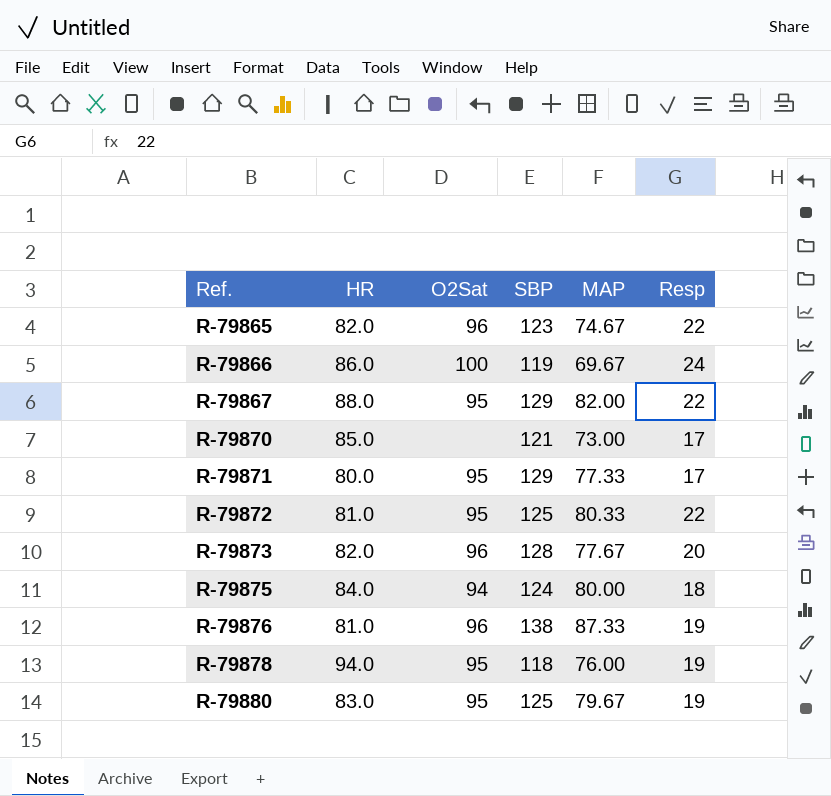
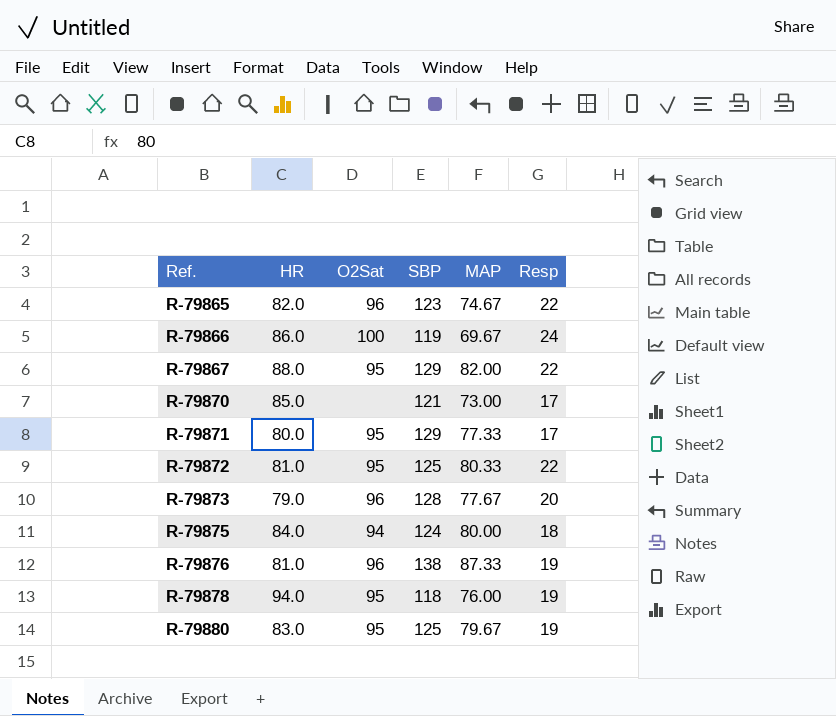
R-79873 | HR: 82.0 -> 79.0

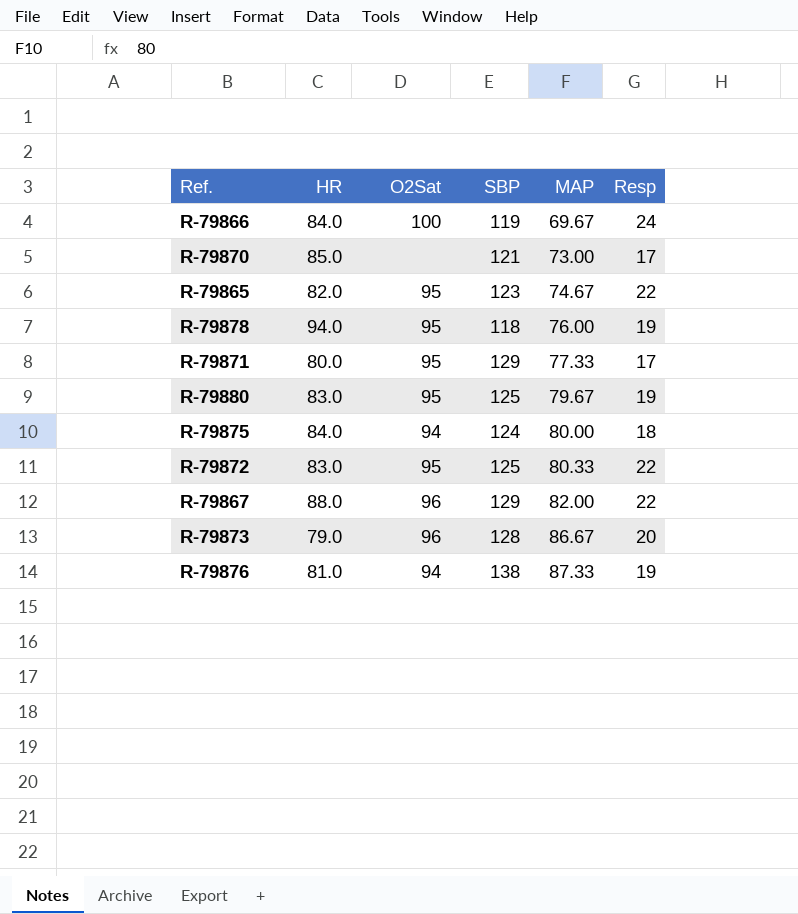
row order: Ref. ascending -> MAP ascending
R-79866 | HR: 86.0 -> 84.0
R-79865 | O2Sat: 96 -> 95
R-79872 | HR: 81.0 -> 83.0
R-79867 | O2Sat: 95 -> 96
R-79873 | MAP: 77.67 -> 86.67
R-79876 | O2Sat: 96 -> 94

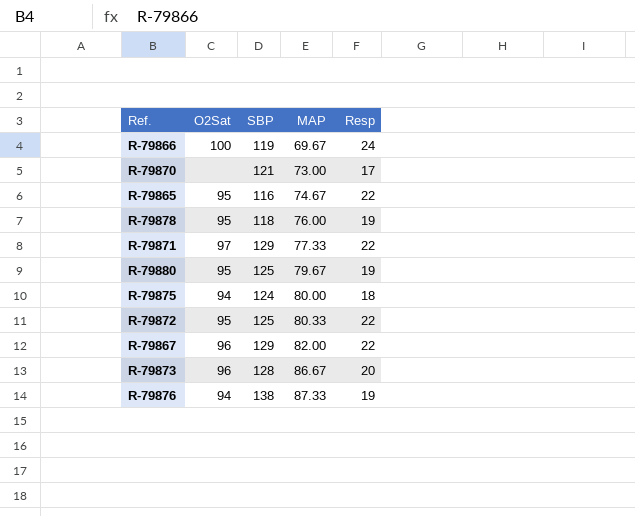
column HR | position: 2 -> none
R-79865 | SBP: 123 -> 116
R-79871 | O2Sat: 95 -> 97
R-79871 | Resp: 17 -> 22

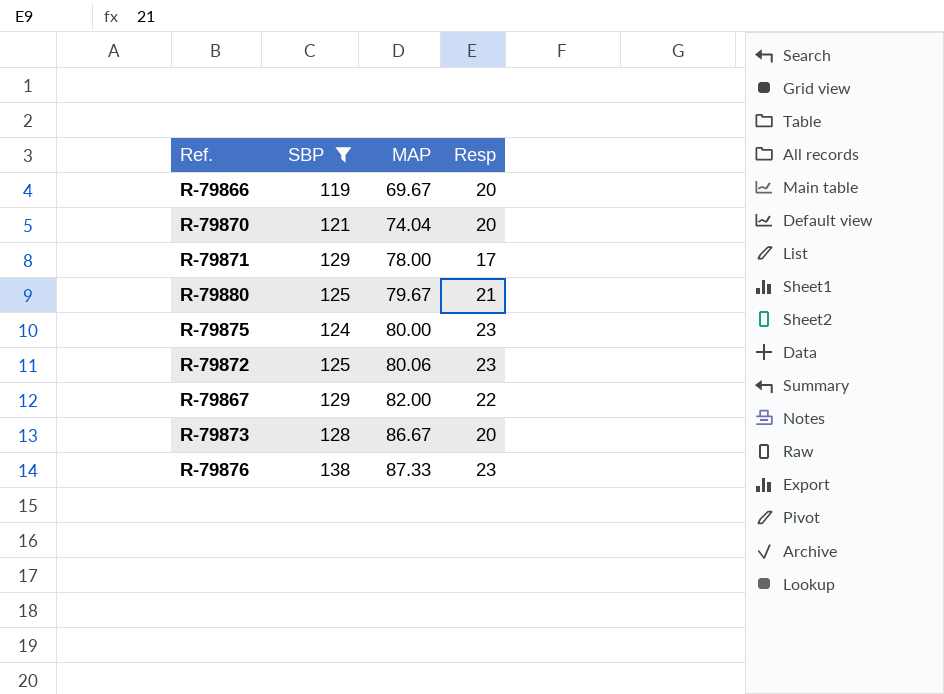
filter: none -> SBP >= 119
column O2Sat | position: 2 -> none
R-79866 | Resp: 24 -> 20
R-79870 | MAP: 73.00 -> 74.04
R-79870 | Resp: 17 -> 20
R-79871 | MAP: 77.33 -> 78.00
R-79871 | Resp: 22 -> 17
R-79880 | Resp: 19 -> 21
R-79875 | Resp: 18 -> 23
R-79872 | MAP: 80.33 -> 80.06
R-79872 | Resp: 22 -> 23
R-79876 | Resp: 19 -> 23

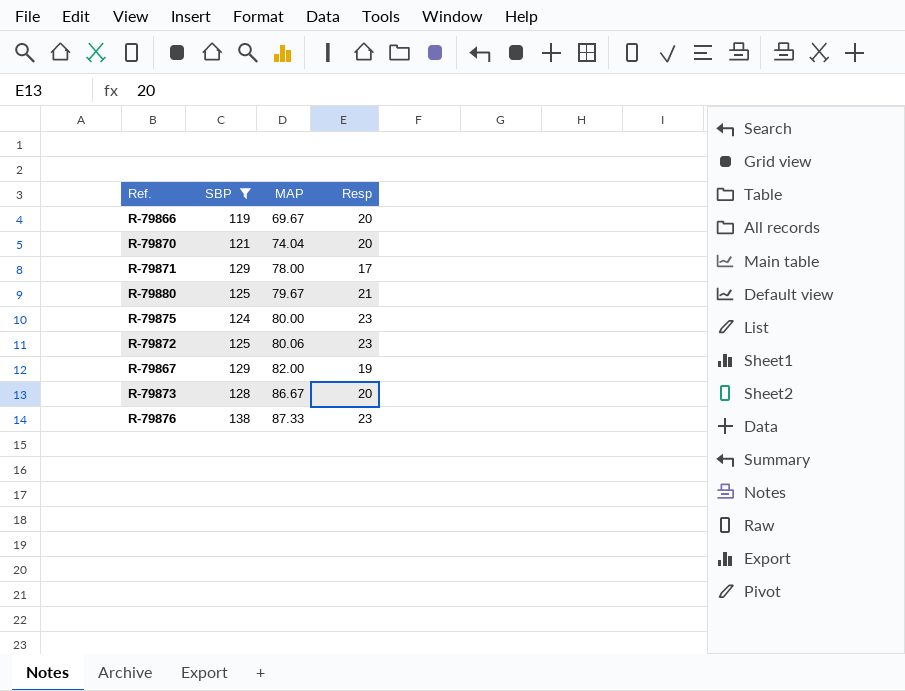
R-79867 | Resp: 22 -> 19

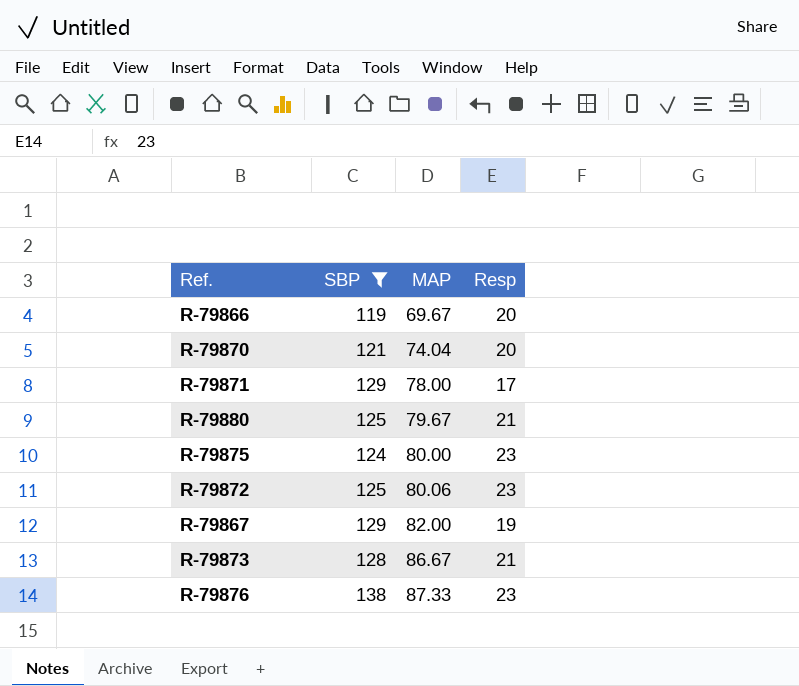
R-79873 | Resp: 20 -> 21

